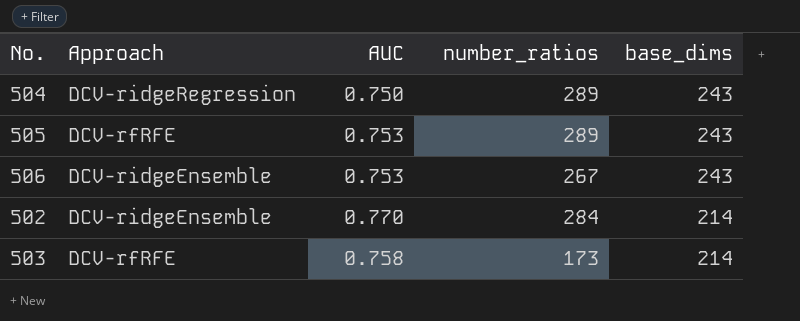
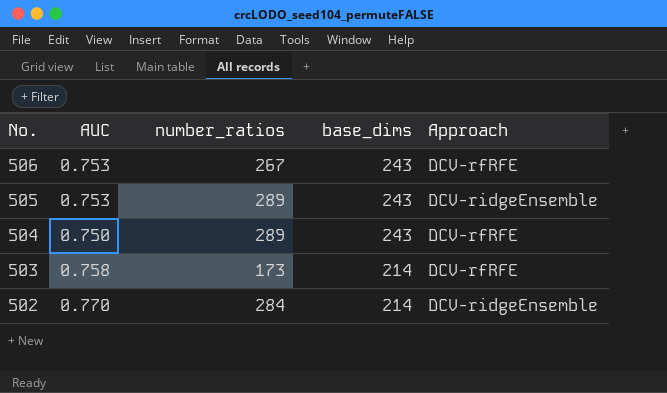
row order: base_dims descending -> No. descending
column Approach | position: 2 -> 5
506 | Approach: DCV-ridgeEnsemble -> DCV-rfRFE
505 | Approach: DCV-rfRFE -> DCV-ridgeEnsemble
504 | Approach: DCV-ridgeRegression -> DCV-rfRFE

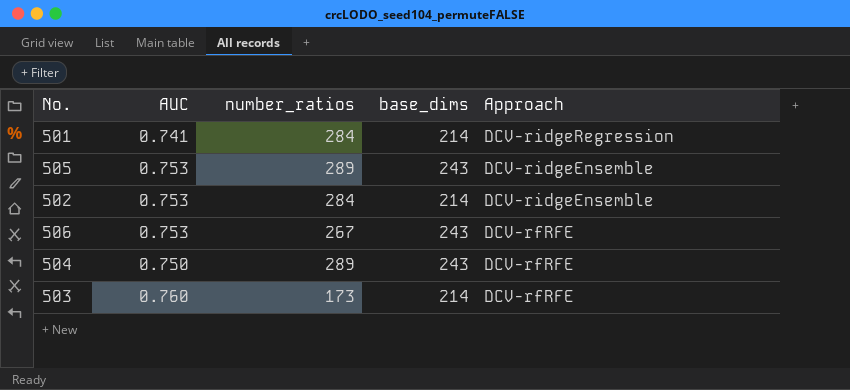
row order: No. descending -> Approach descending
row 501: none -> 0.741 | 284 | 214 | DCV-ridgeRegression
502 | AUC: 0.770 -> 0.753
503 | AUC: 0.758 -> 0.760

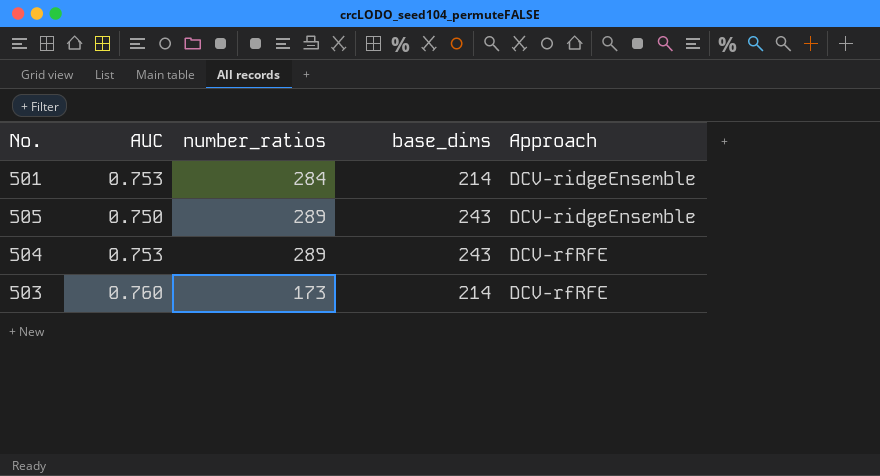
row 502: 0.753 | 284 | 214 | DCV-ridgeEnsemble -> none
row 506: 0.753 | 267 | 243 | DCV-rfRFE -> none
501 | AUC: 0.741 -> 0.753
501 | Approach: DCV-ridgeRegression -> DCV-ridgeEnsemble
505 | AUC: 0.753 -> 0.750
504 | AUC: 0.750 -> 0.753

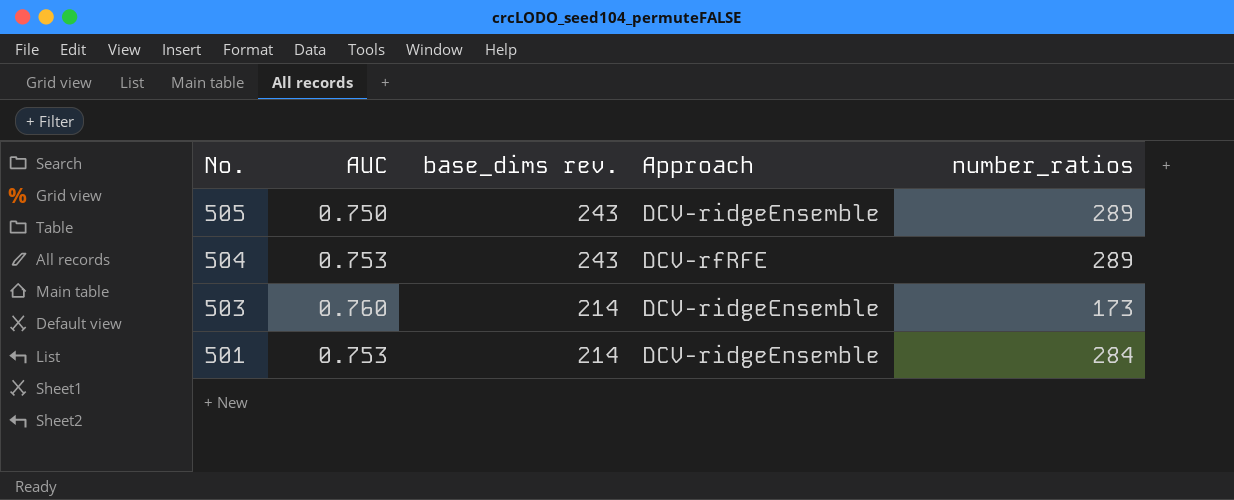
row order: Approach descending -> No. descending
column name: base_dims -> base_dims rev.
column number_ratios | position: 3 -> 5
503 | Approach: DCV-rfRFE -> DCV-ridgeEnsemble

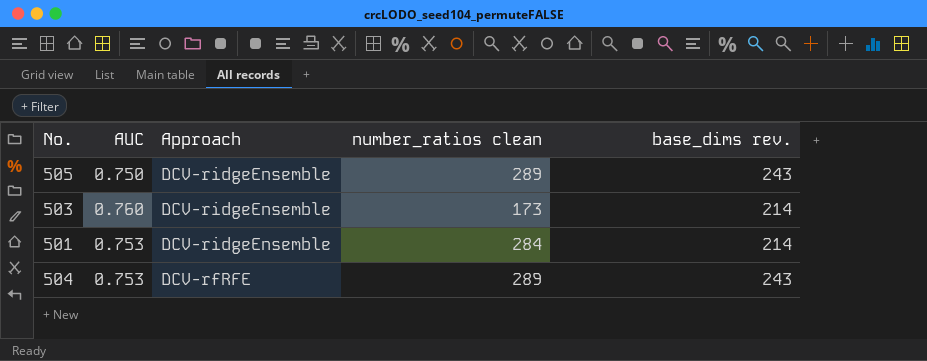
row order: No. descending -> Approach descending
column name: number_ratios -> number_ratios clean
column base_dims rev. | position: 3 -> 5

